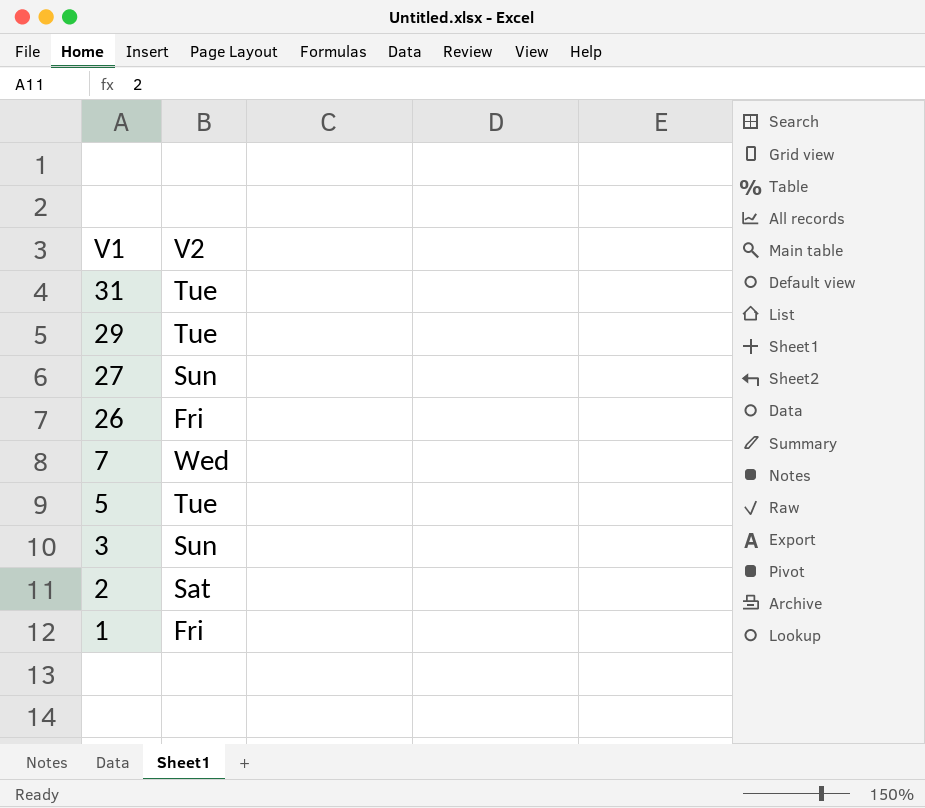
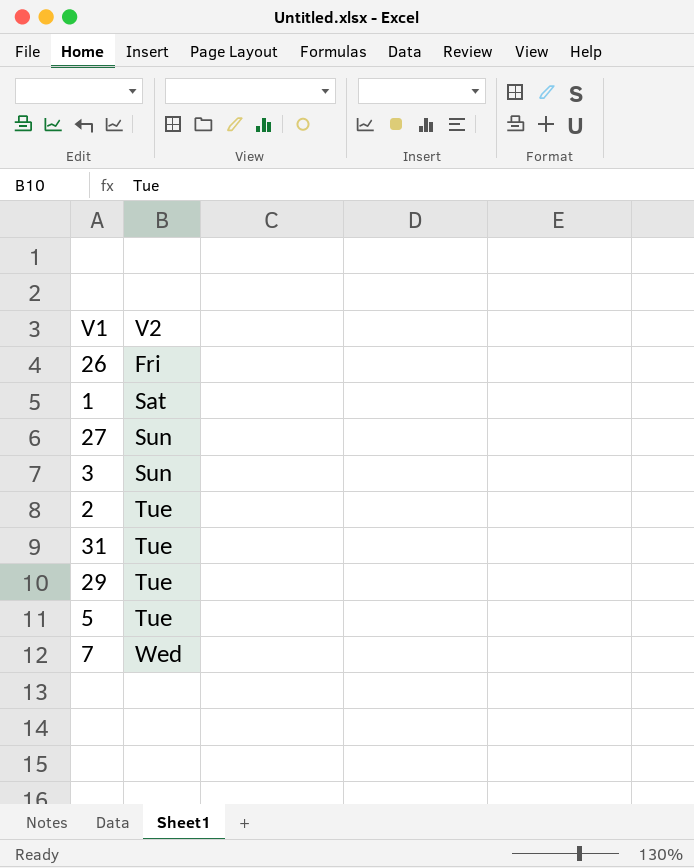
row order: V1 descending -> V2 ascending
1 | V2: Fri -> Sat
2 | V2: Sat -> Tue

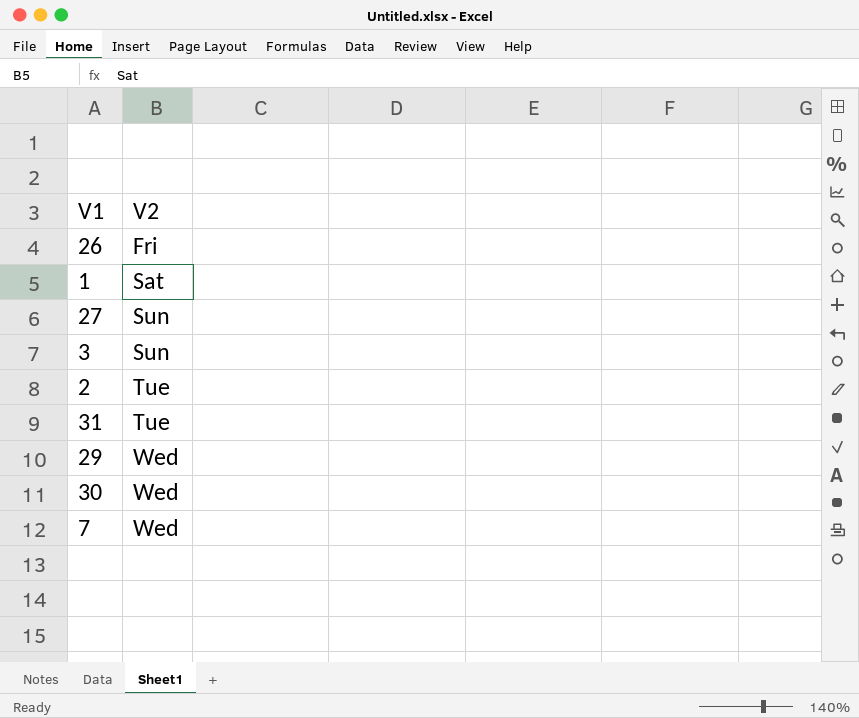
row 5: Tue -> none
29 | V2: Tue -> Wed
row 30: none -> Wed

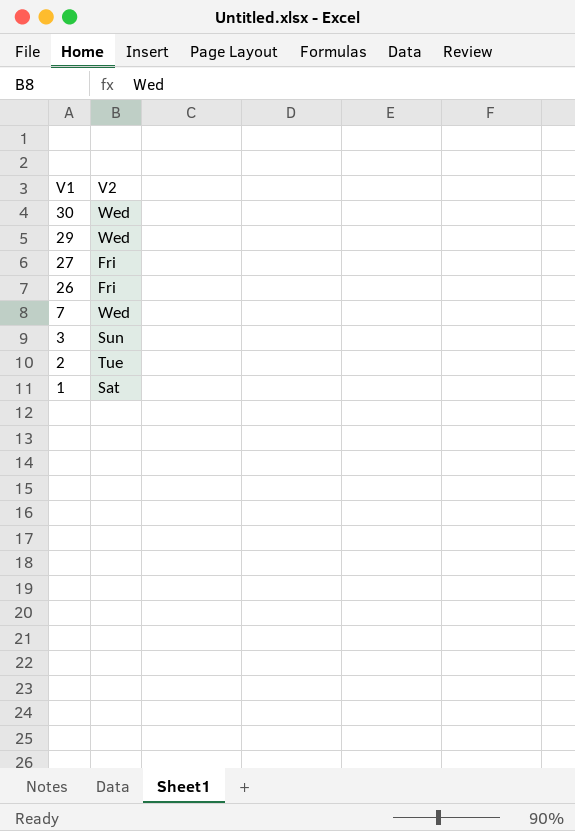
row order: V2 ascending -> V1 descending
row 31: Tue -> none
27 | V2: Sun -> Fri

